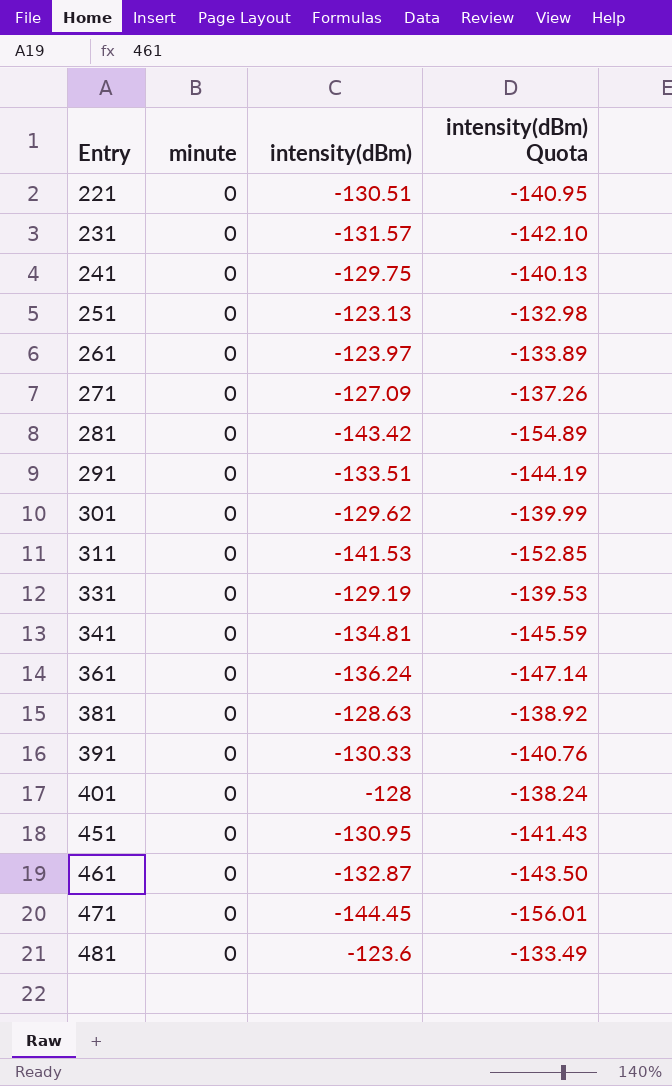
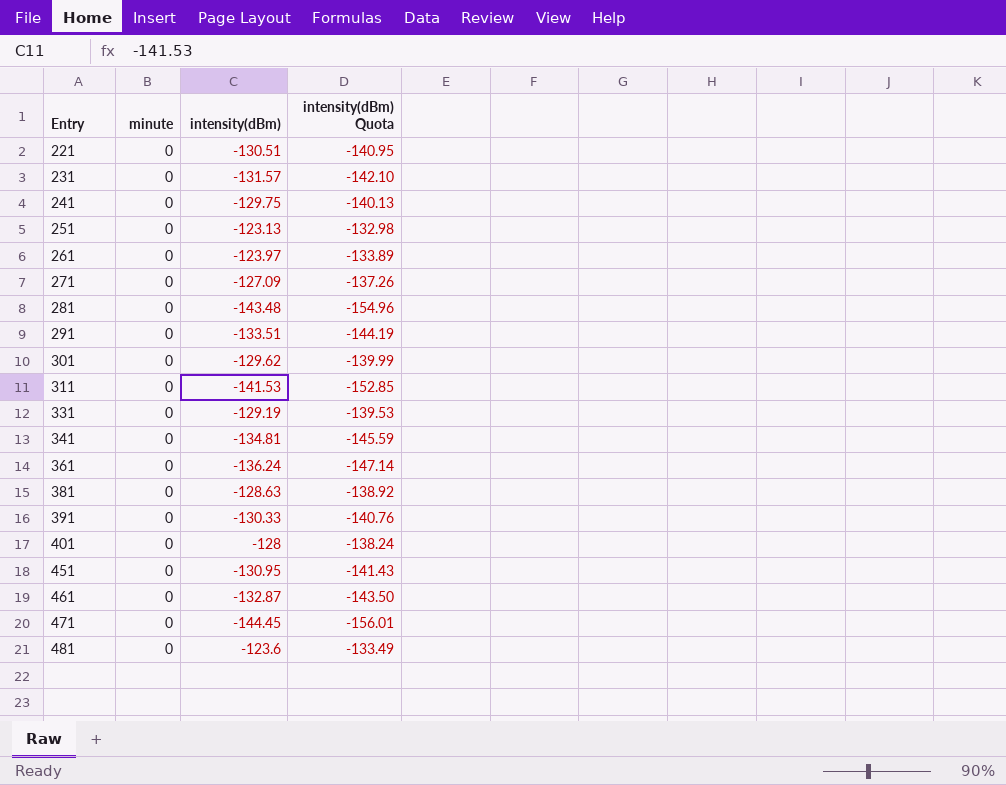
281 | intensity(dBm): -143.42 -> -143.48
281 | intensity(dBm) Quota: -154.89 -> -154.96

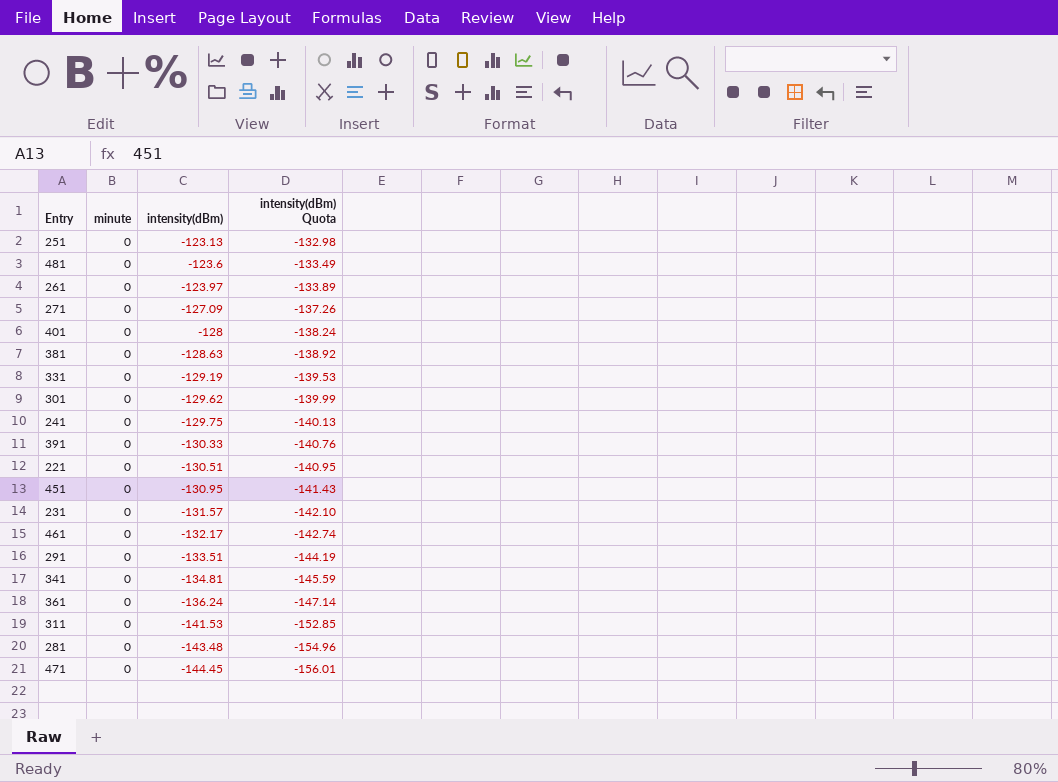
row order: Entry ascending -> intensity(dBm) descending
461 | intensity(dBm): -132.87 -> -132.17
461 | intensity(dBm) Quota: -143.50 -> -142.74

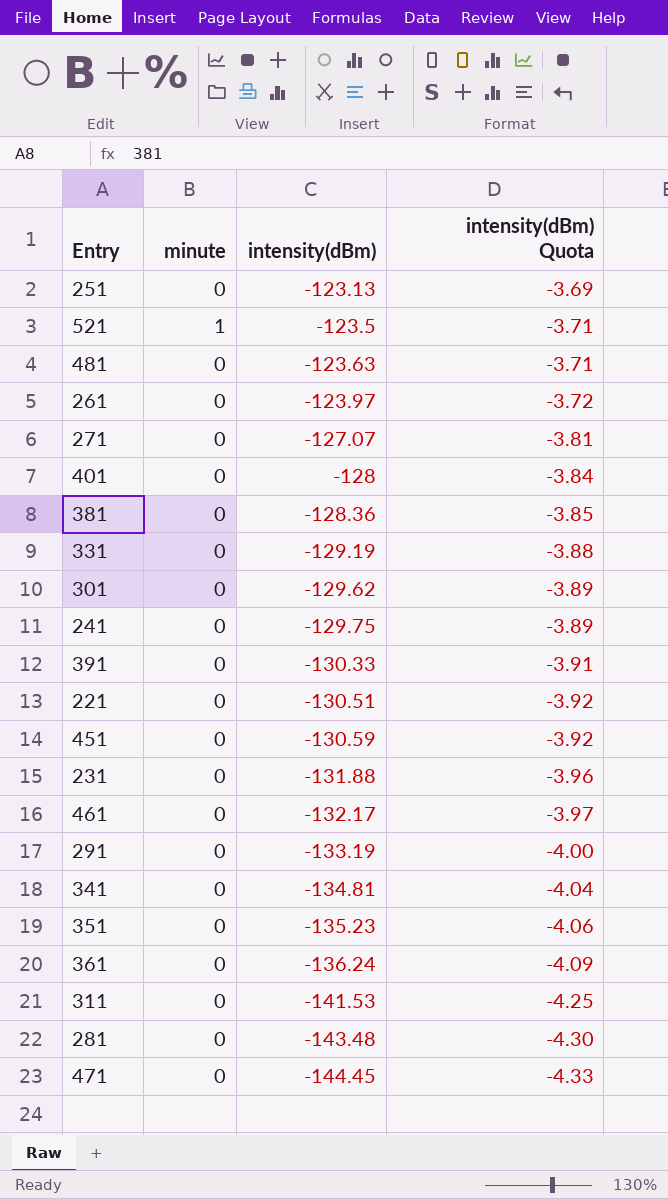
column intensity(dBm) Quota | formula: [intensity(dBm)] * 1.08 -> [intensity(dBm)] * 0.03
row 521: none -> 1 | -123.5 | -3.71
481 | intensity(dBm): -123.6 -> -123.63
271 | intensity(dBm): -127.09 -> -127.07
381 | intensity(dBm): -128.63 -> -128.36
451 | intensity(dBm): -130.95 -> -130.59
231 | intensity(dBm): -131.57 -> -131.88
291 | intensity(dBm): -133.51 -> -133.19
row 351: none -> 0 | -135.23 | -4.06

